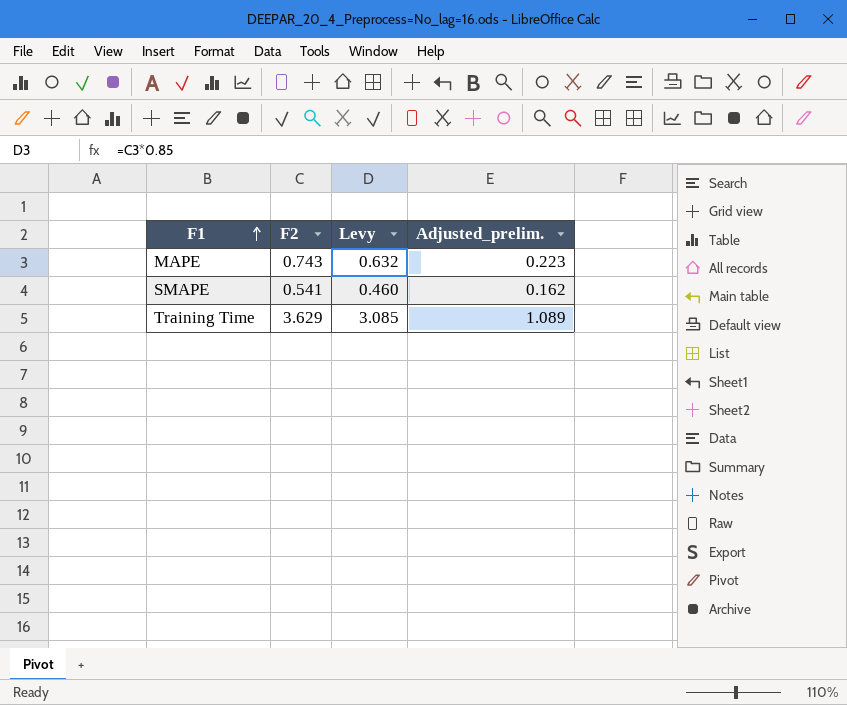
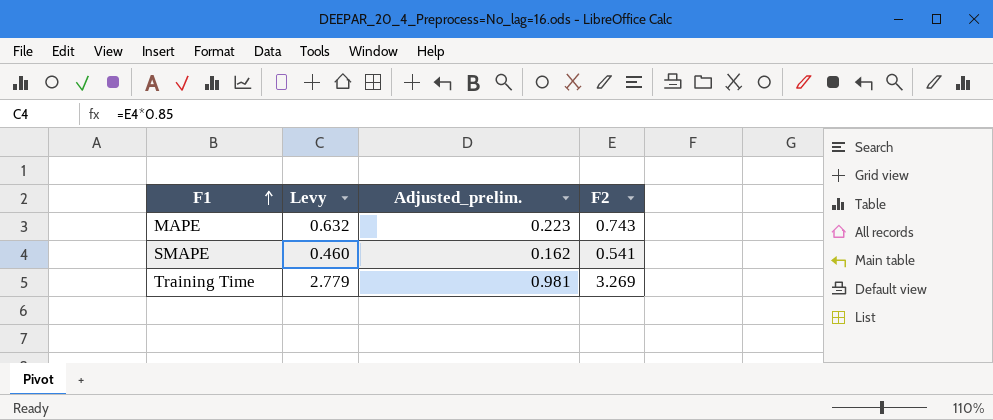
column F2 | position: 2 -> 4
Training Time | Levy: 3.085 -> 2.779
Training Time | Adjusted_prelim.: 1.089 -> 0.981
Training Time | F2: 3.629 -> 3.269

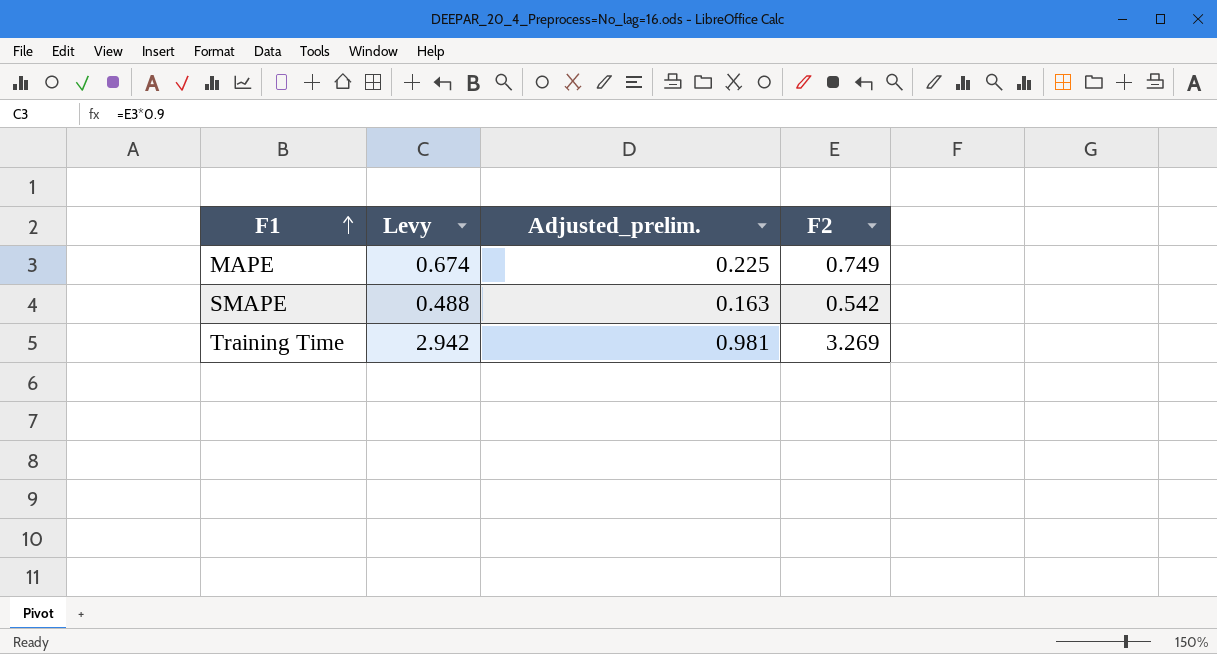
column Levy | formula: [F2] * 0.85 -> [F2] * 0.9
MAPE | Adjusted_prelim.: 0.223 -> 0.225
MAPE | F2: 0.743 -> 0.749
SMAPE | Adjusted_prelim.: 0.162 -> 0.163
SMAPE | F2: 0.541 -> 0.542

